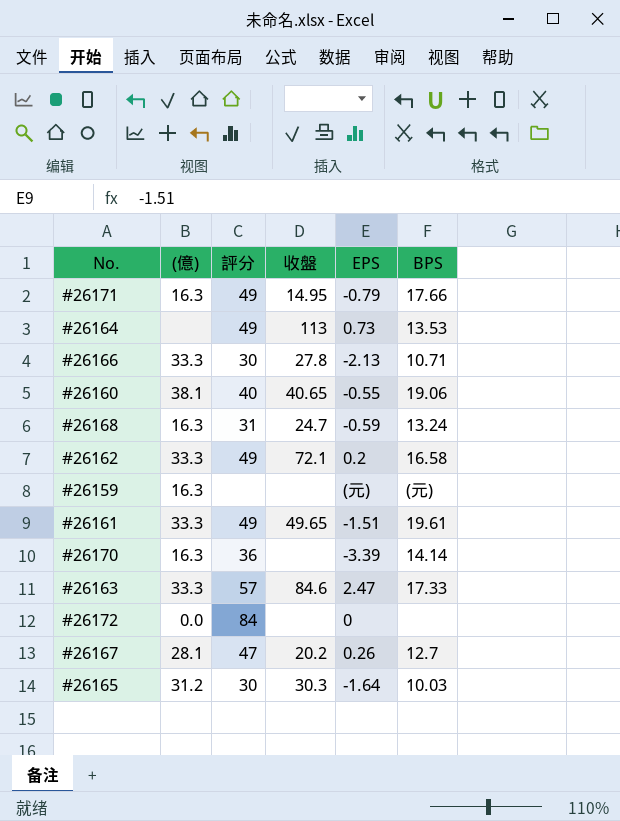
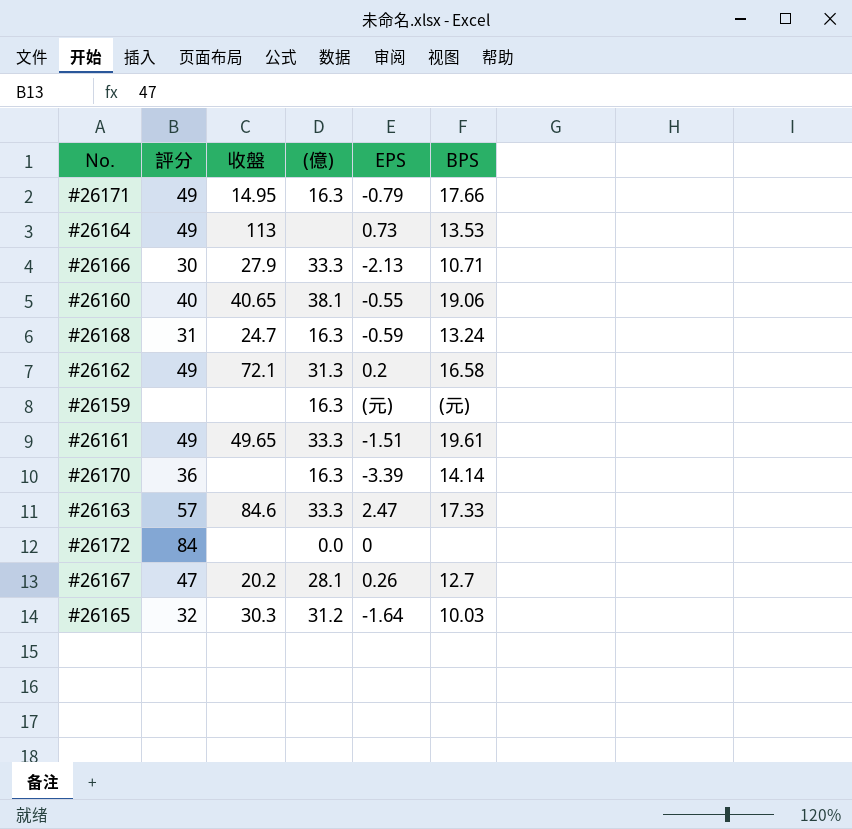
column (億) | position: 2 -> 4
#26166 | 收盤: 27.8 -> 27.9
#26162 | (億): 33.3 -> 31.3
#26165 | 評分: 30 -> 32

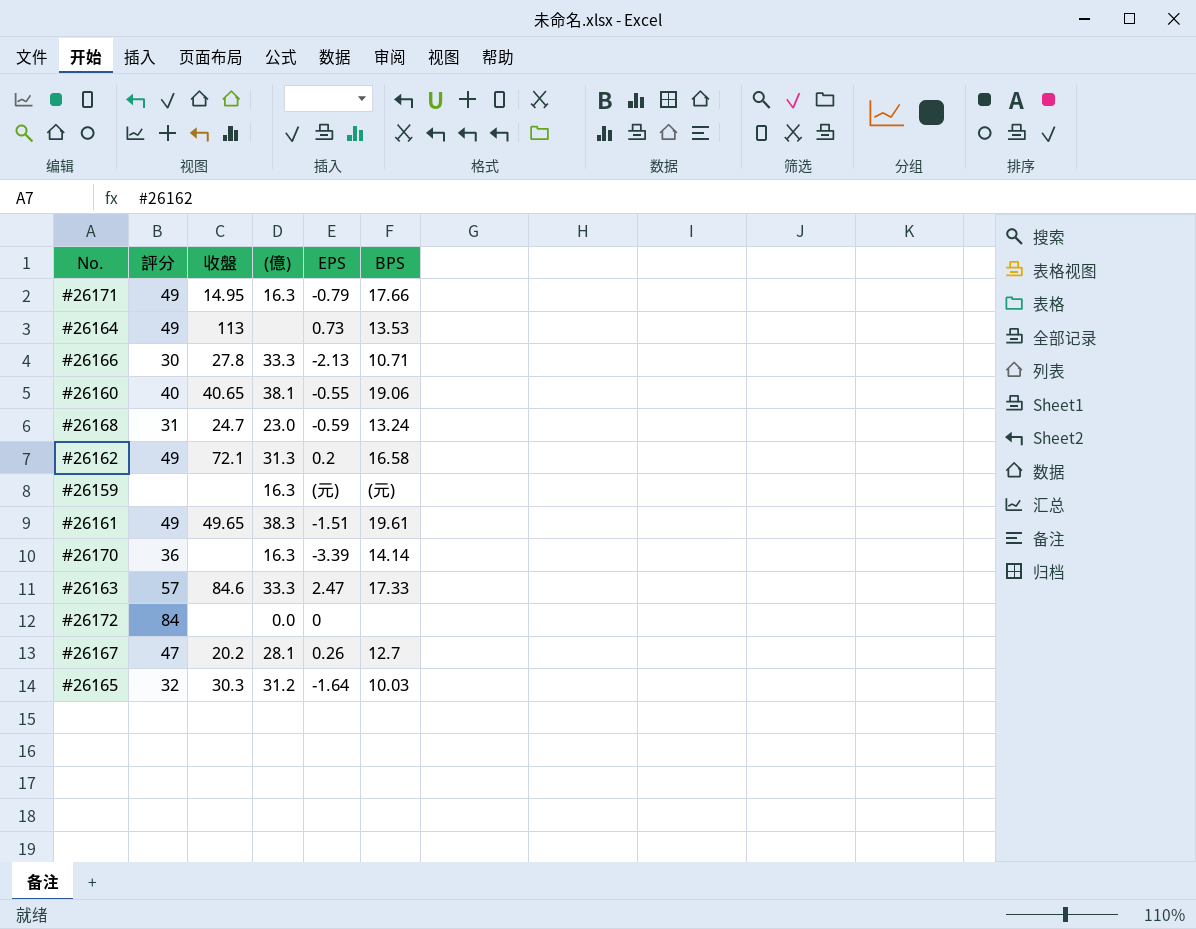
#26166 | 收盤: 27.9 -> 27.8
#26168 | (億): 16.3 -> 23.0
#26161 | (億): 33.3 -> 38.3

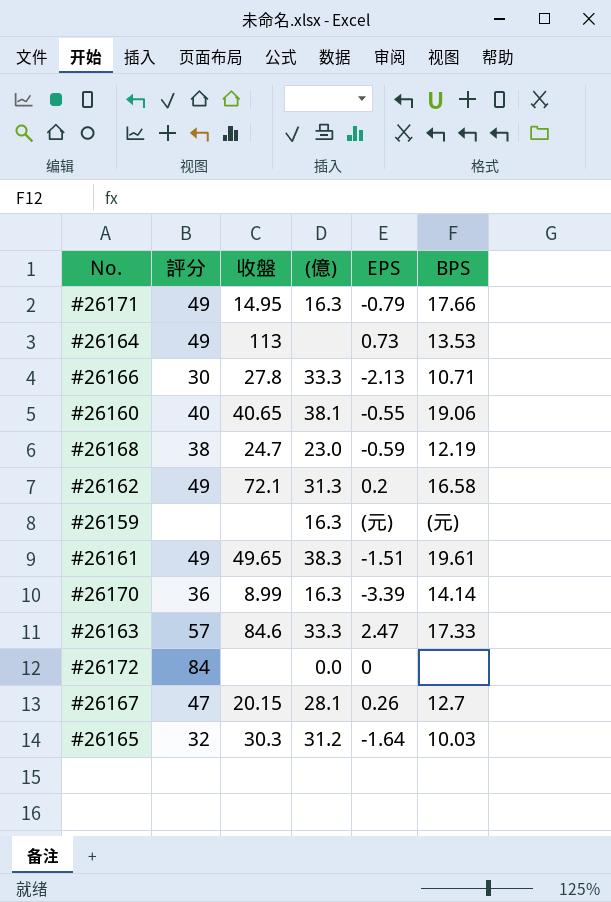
#26168 | 評分: 31 -> 38
#26168 | BPS: 13.24 -> 12.19
#26170 | 收盤: none -> 8.99
#26167 | 收盤: 20.2 -> 20.15

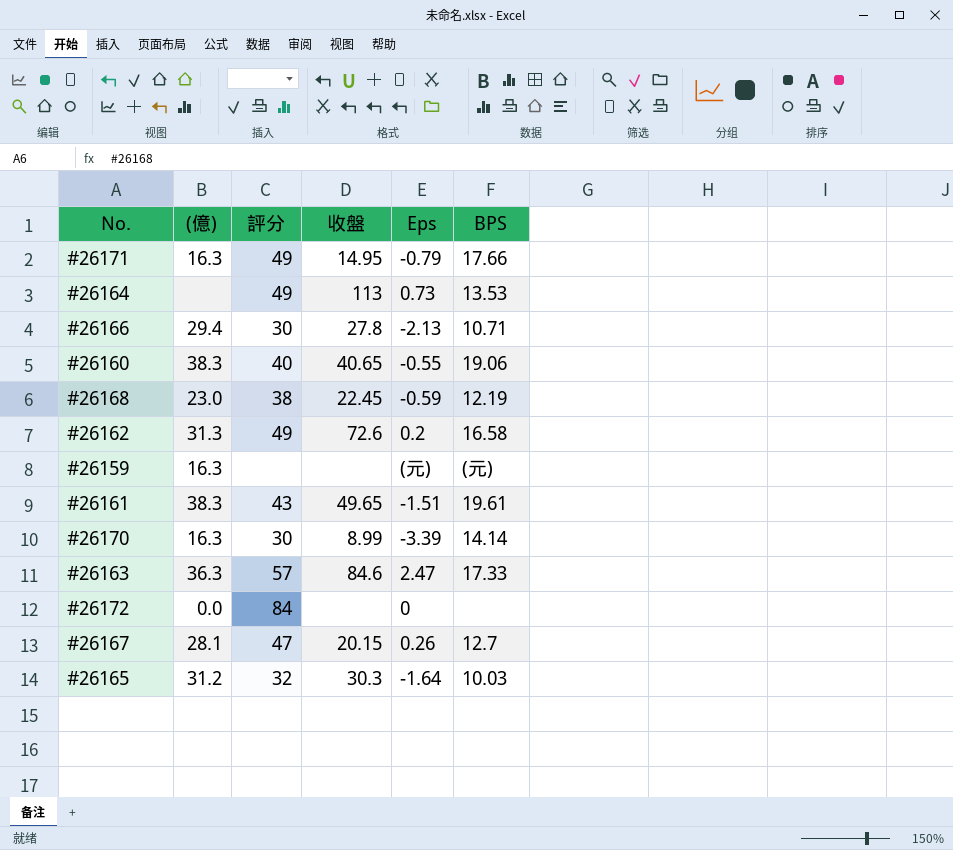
column (億) | position: 4 -> 2
column name: EPS -> Eps
#26166 | (億): 33.3 -> 29.4
#26160 | (億): 38.1 -> 38.3
#26168 | 收盤: 24.7 -> 22.45
#26162 | 收盤: 72.1 -> 72.6
#26161 | 評分: 49 -> 43
#26170 | 評分: 36 -> 30
#26163 | (億): 33.3 -> 36.3

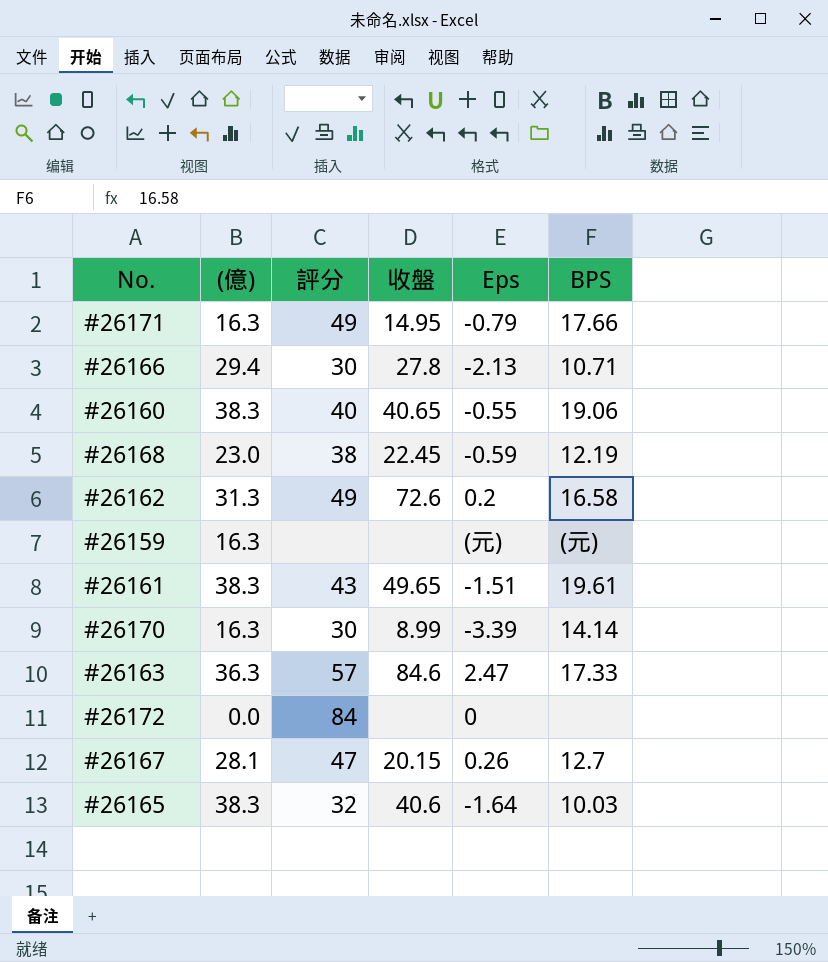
row #26164: none | 49 | 113 | 0.73 | 13.53 -> none
#26165 | (億): 31.2 -> 38.3
#26165 | 收盤: 30.3 -> 40.6

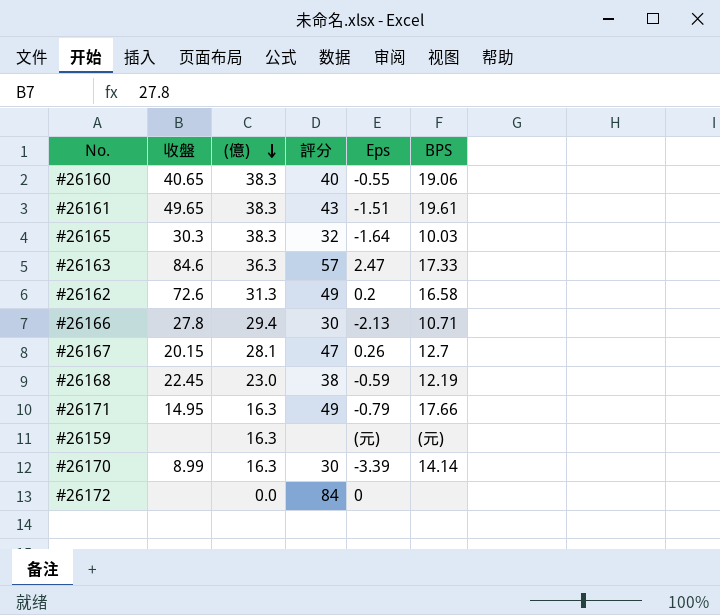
row order: none -> (億) descending
column 收盤 | position: 4 -> 2
#26165 | 收盤: 40.6 -> 30.3

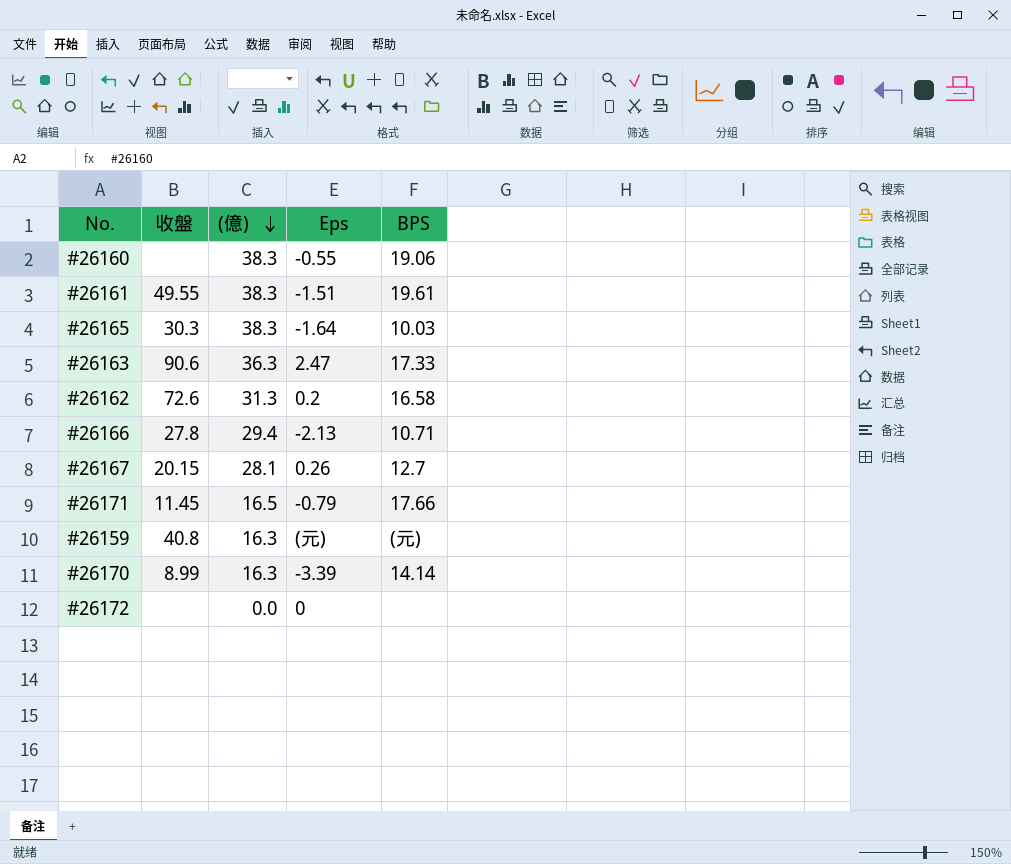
column 評分 | position: 4 -> none
row #26168: 22.45 | 23.0 | 38 | -0.59 | 12.19 -> none
#26160 | 收盤: 40.65 -> none
#26161 | 收盤: 49.65 -> 49.55
#26163 | 收盤: 84.6 -> 90.6
#26171 | 收盤: 14.95 -> 11.45
#26171 | (億): 16.3 -> 16.5
#26159 | 收盤: none -> 40.8

